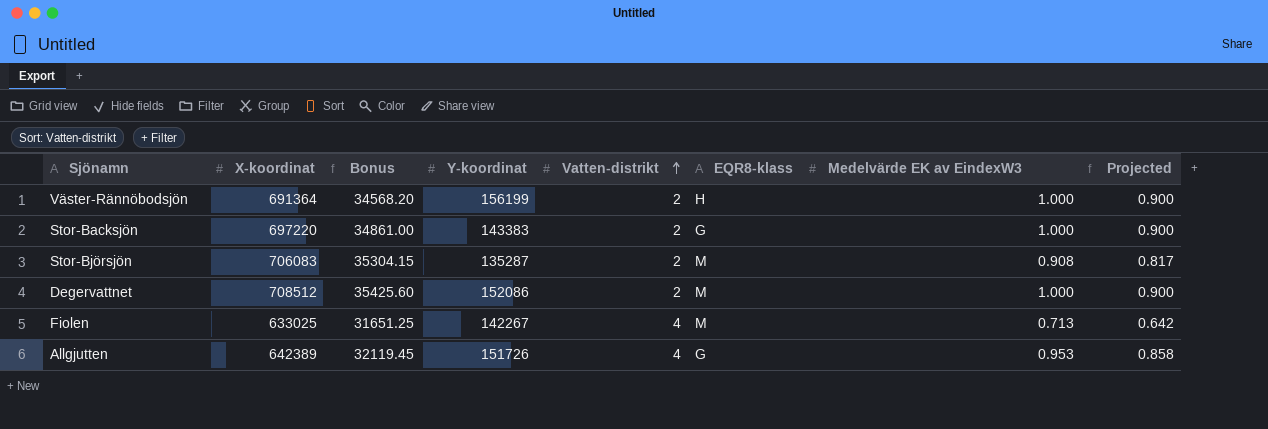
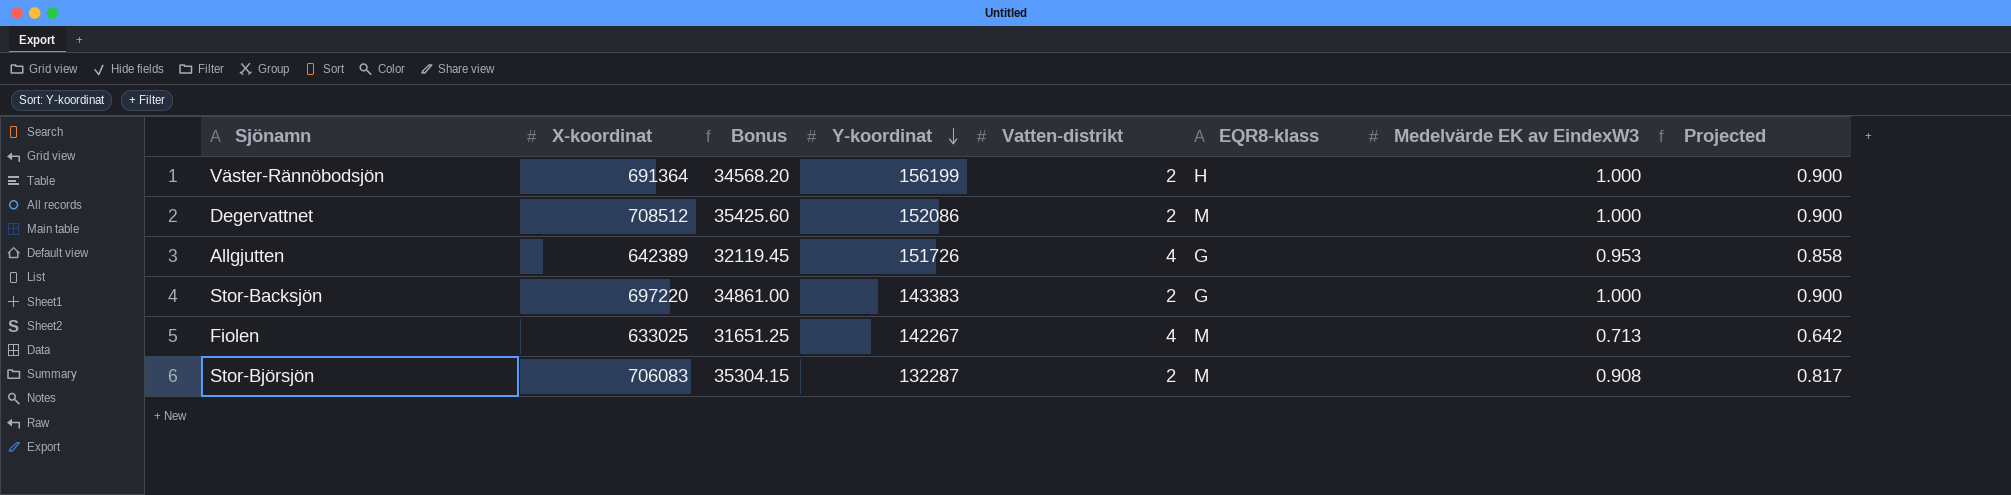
row order: Vatten-distrikt ascending -> Y-koordinat descending
Stor-Björsjön | Y-koordinat: 135287 -> 132287

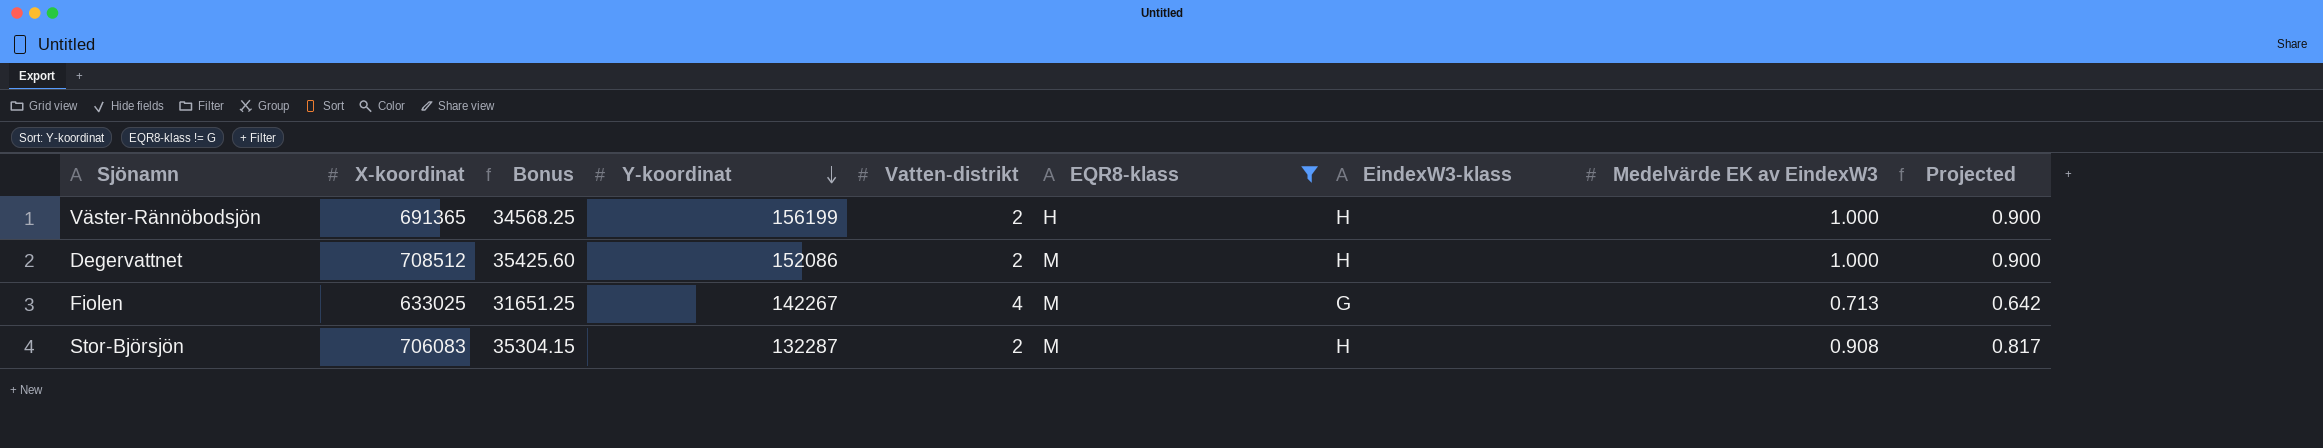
filter: none -> EQR8-klass != G
column EindexW3-klass | position: none -> 7
Väster-Rännöbodsjön | X-koordinat: 691364 -> 691365
Väster-Rännöbodsjön | Bonus: 34568.20 -> 34568.25

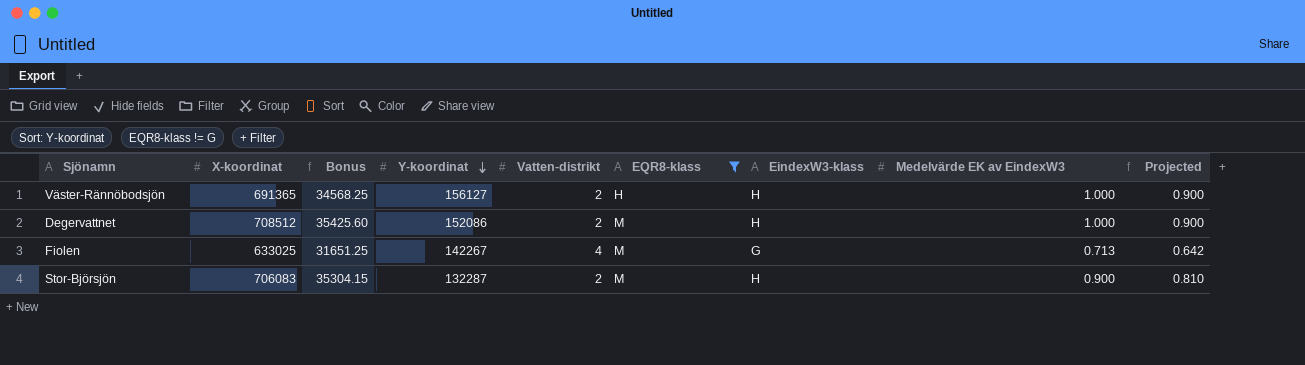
Väster-Rännöbodsjön | Y-koordinat: 156199 -> 156127
Stor-Björsjön | Medelvärde EK av EindexW3: 0.908 -> 0.900
Stor-Björsjön | Projected: 0.817 -> 0.810

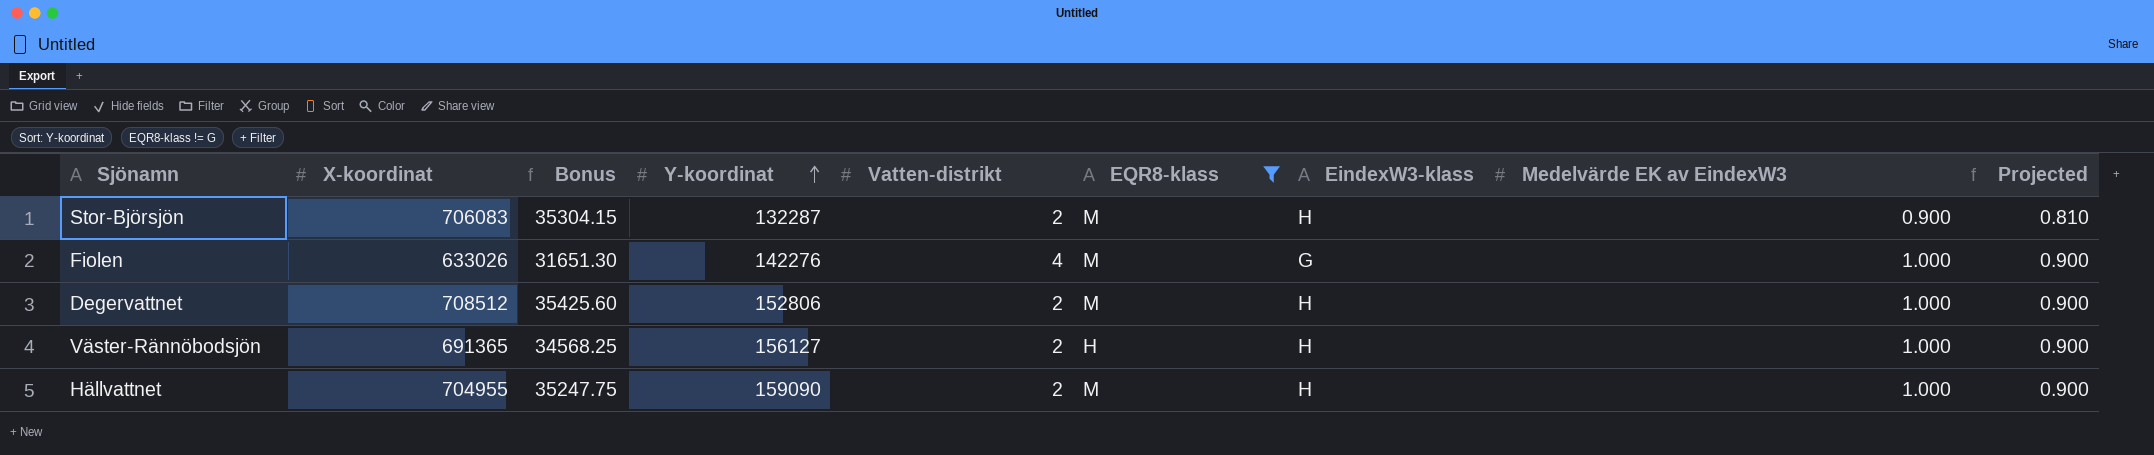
row order: Y-koordinat descending -> Y-koordinat ascending
Fiolen | X-koordinat: 633025 -> 633026
Fiolen | Bonus: 31651.25 -> 31651.30
Fiolen | Y-koordinat: 142267 -> 142276
Fiolen | Medelvärde EK av EindexW3: 0.713 -> 1.000
Fiolen | Projected: 0.642 -> 0.900
Degervattnet | Y-koordinat: 152086 -> 152806
row Hällvattnet: none -> 704955 | 35247.75 | 159090 | 2 | M | H | 1.000 | 0.900

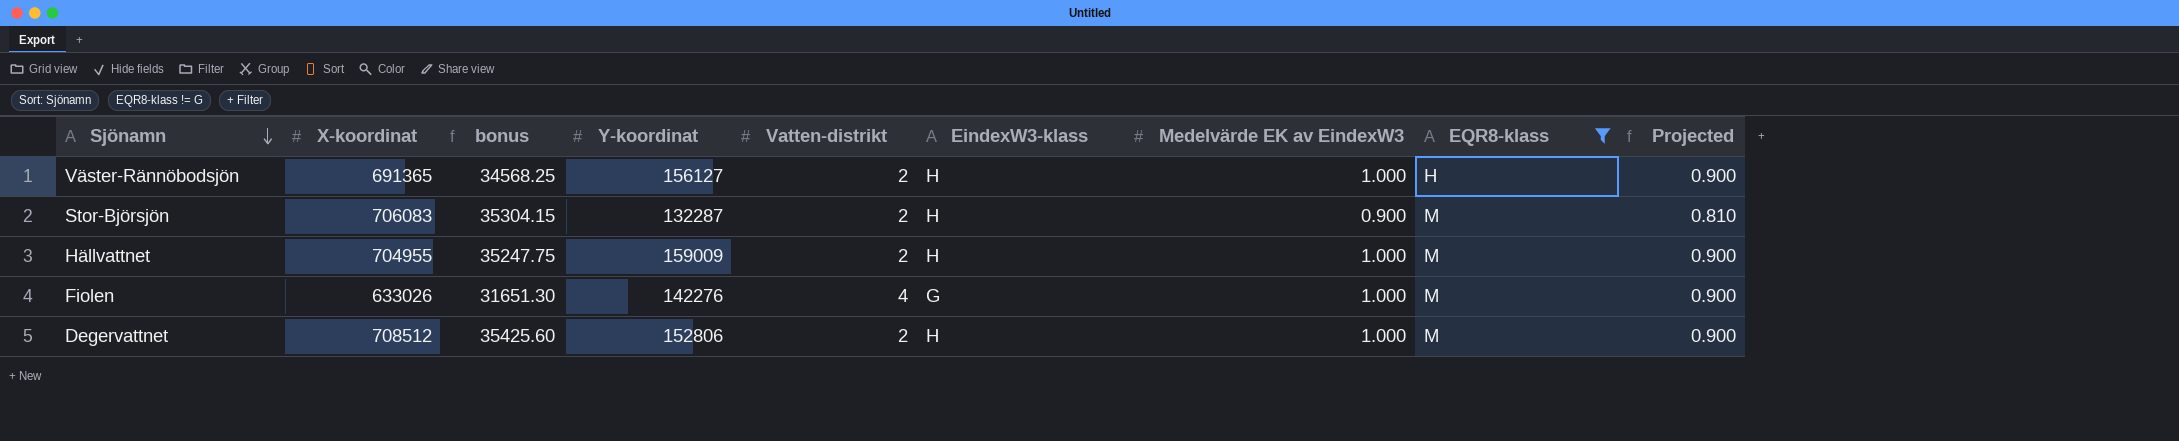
row order: Y-koordinat ascending -> Sjönamn descending
column name: Bonus -> bonus
column EQR8-klass | position: 6 -> 8
Hällvattnet | Y-koordinat: 159090 -> 159009

